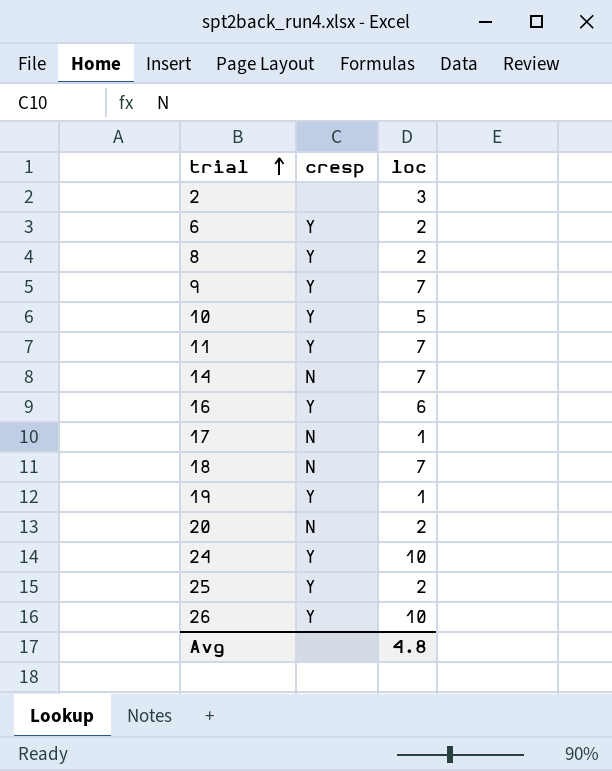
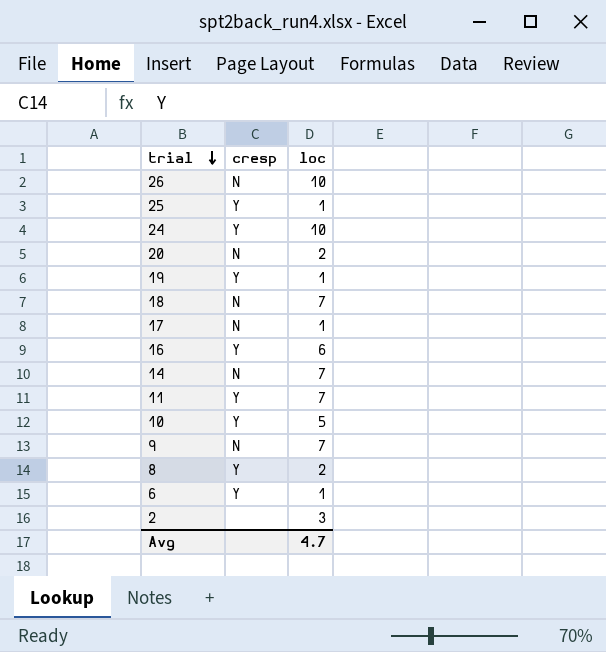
row order: trial ascending -> trial descending
26 | cresp: Y -> N
25 | loc: 2 -> 1
9 | cresp: Y -> N
6 | loc: 2 -> 1
Avg | loc: 4.8 -> 4.7

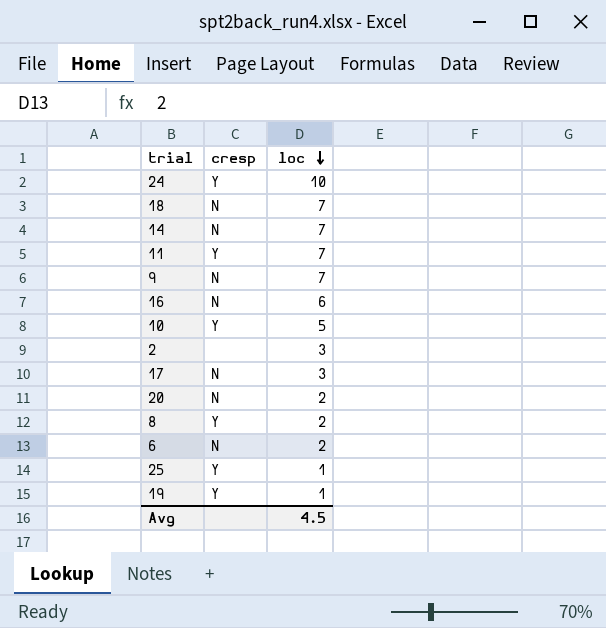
row order: trial descending -> loc descending
row 26: N | 10 -> none
16 | cresp: Y -> N
17 | loc: 1 -> 3
6 | cresp: Y -> N
6 | loc: 1 -> 2
Avg | loc: 4.7 -> 4.5

